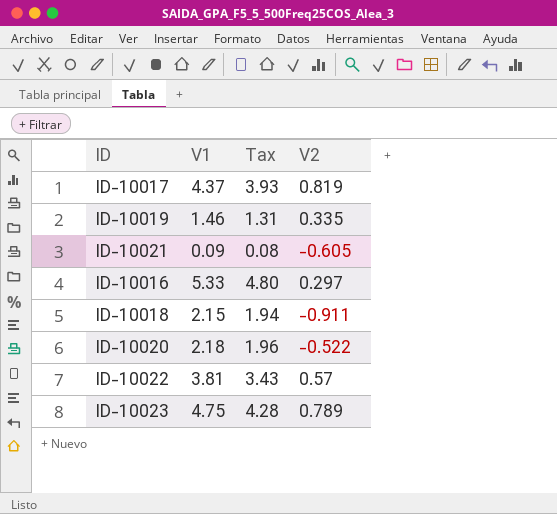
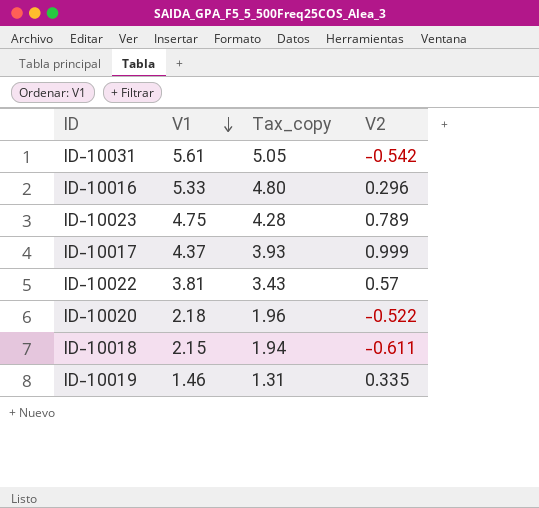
row order: none -> V1 descending
column name: Tax -> Tax_copy
row ID-10021: 0.09 | 0.08 | -0.605 -> none
row ID-10031: none -> 5.61 | 5.05 | -0.542
ID-10016 | V2: 0.297 -> 0.296
ID-10017 | V2: 0.819 -> 0.999
ID-10018 | V2: -0.911 -> -0.611

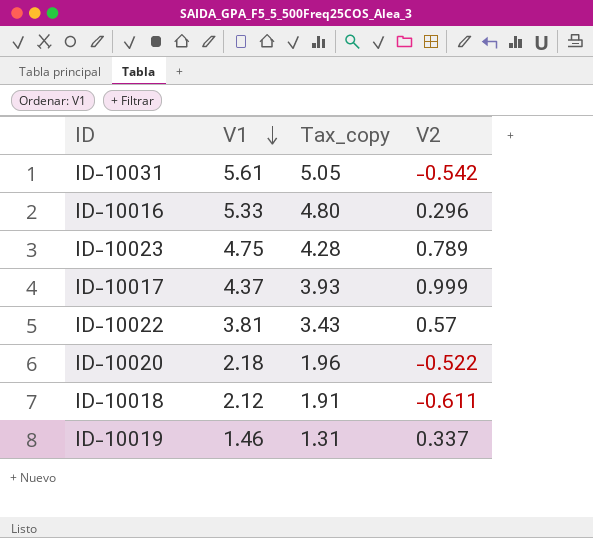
ID-10018 | V1: 2.15 -> 2.12
ID-10018 | Tax_copy: 1.94 -> 1.91
ID-10019 | V2: 0.335 -> 0.337

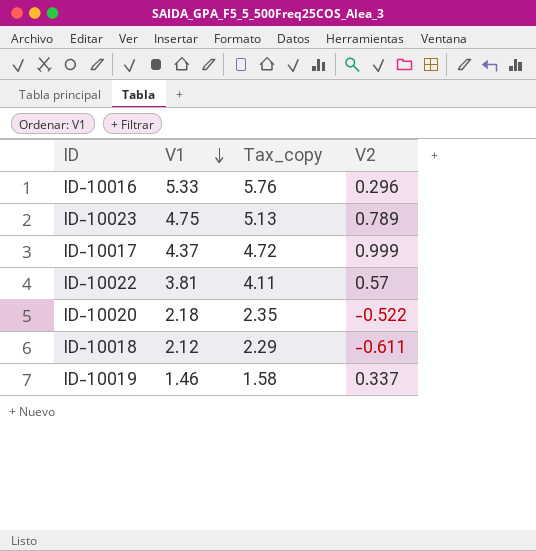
column Tax_copy | formula: [V1] * 0.9 -> [V1] * 1.08
row ID-10031: 5.61 | 5.05 | -0.542 -> none

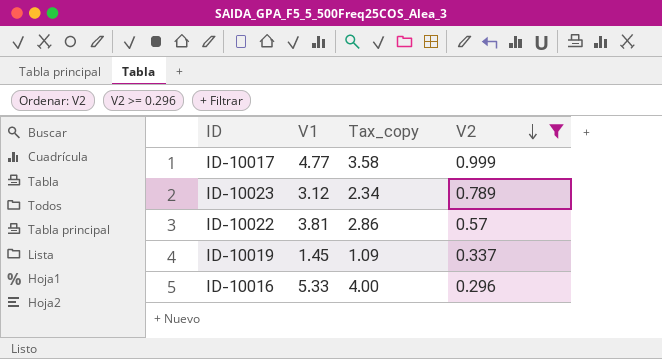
filter: none -> V2 >= 0.296
row order: V1 descending -> V2 descending
column Tax_copy | formula: [V1] * 1.08 -> [V1] * 0.75
ID-10017 | V1: 4.37 -> 4.77
ID-10023 | V1: 4.75 -> 3.12
ID-10019 | V1: 1.46 -> 1.45

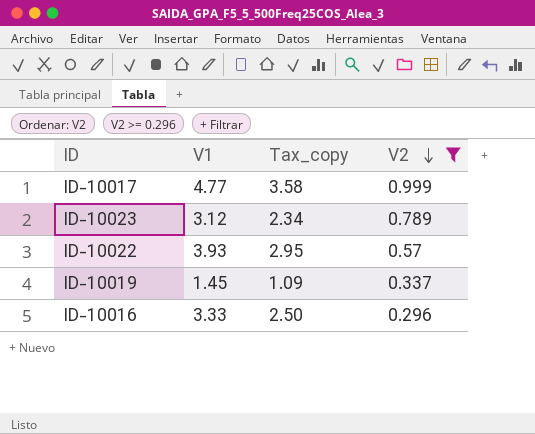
ID-10022 | V1: 3.81 -> 3.93
ID-10022 | Tax_copy: 2.86 -> 2.95
ID-10016 | V1: 5.33 -> 3.33
ID-10016 | Tax_copy: 4.00 -> 2.50

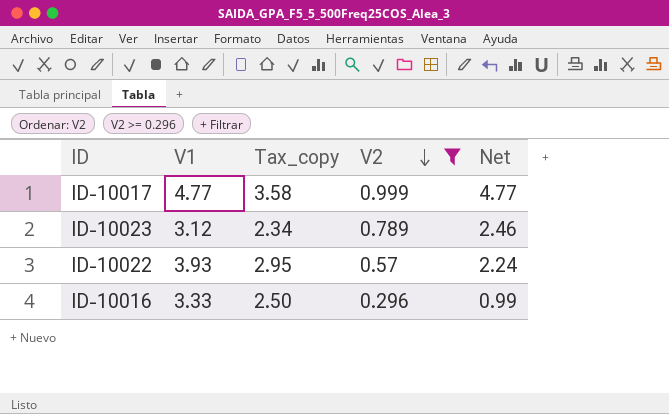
column Net | formula: none -> [V1] * [V2]
row ID-10019: 1.45 | 1.09 | 0.337 -> none

